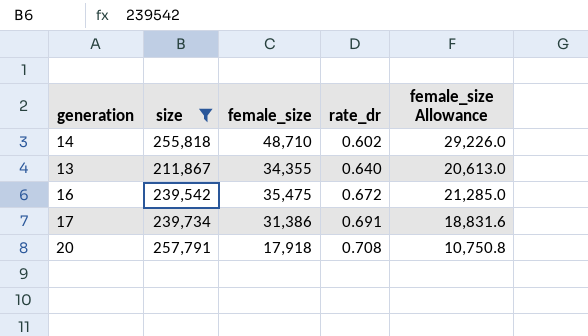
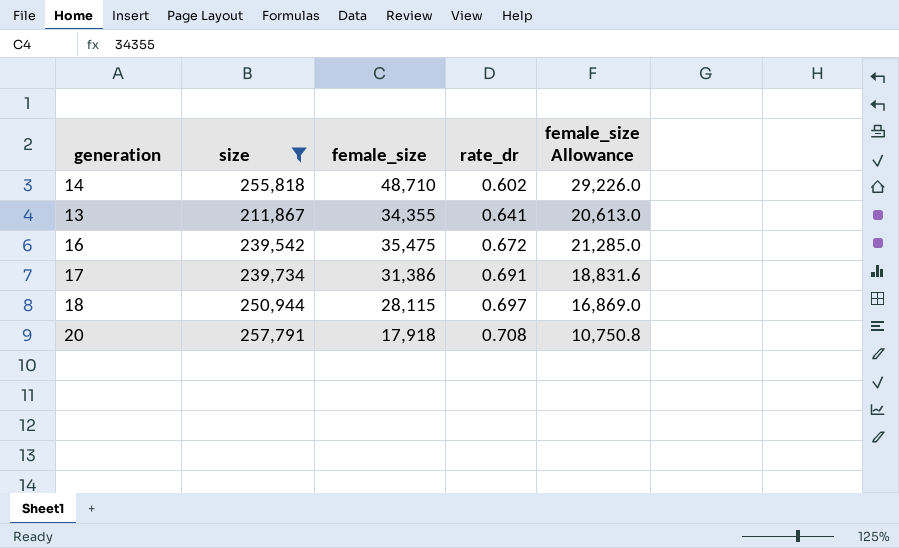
13 | rate_dr: 0.640 -> 0.641
row 18: none -> 250,944 | 28,115 | 0.697 | 16,869.0

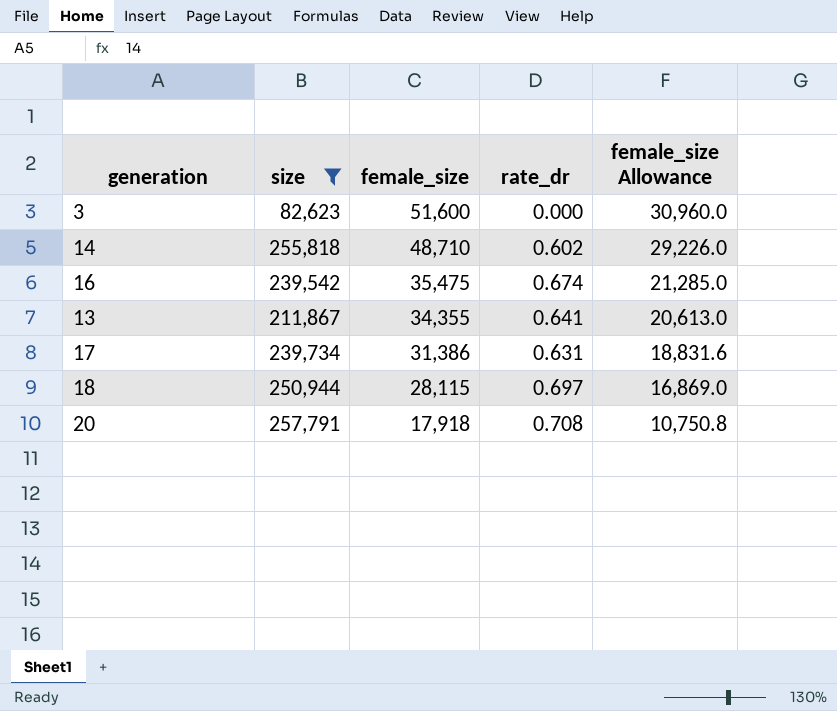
row order: rate_dr ascending -> female_size descending
row 3: none -> 82,623 | 51,600 | 0.000 | 30,960.0
16 | rate_dr: 0.672 -> 0.674
17 | rate_dr: 0.691 -> 0.631

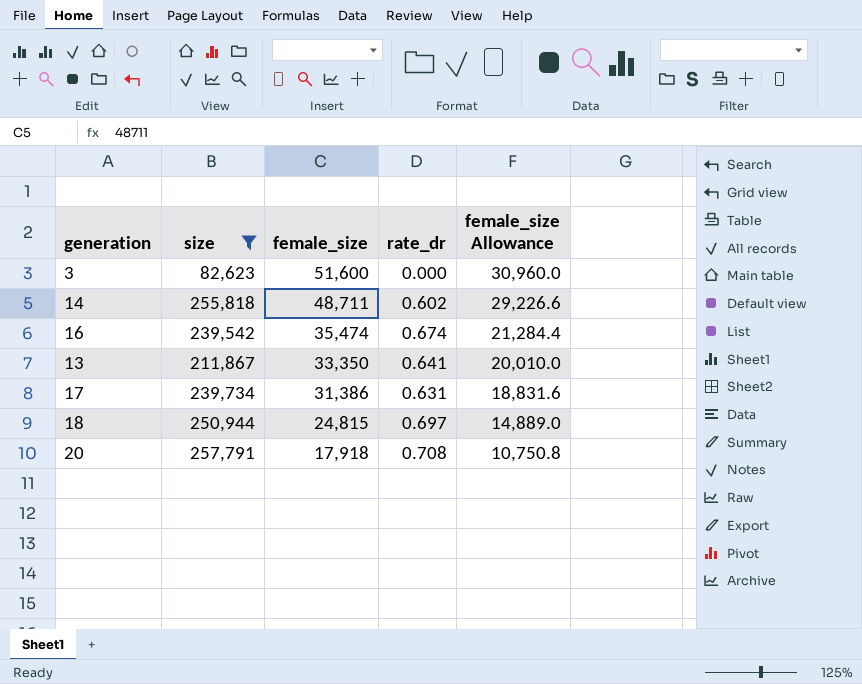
14 | female_size: 48,710 -> 48,711
14 | female_size Allowance: 29,226.0 -> 29,226.6
16 | female_size: 35,475 -> 35,474
16 | female_size Allowance: 21,285.0 -> 21,284.4
13 | female_size: 34,355 -> 33,350
13 | female_size Allowance: 20,613.0 -> 20,010.0
18 | female_size: 28,115 -> 24,815
18 | female_size Allowance: 16,869.0 -> 14,889.0

